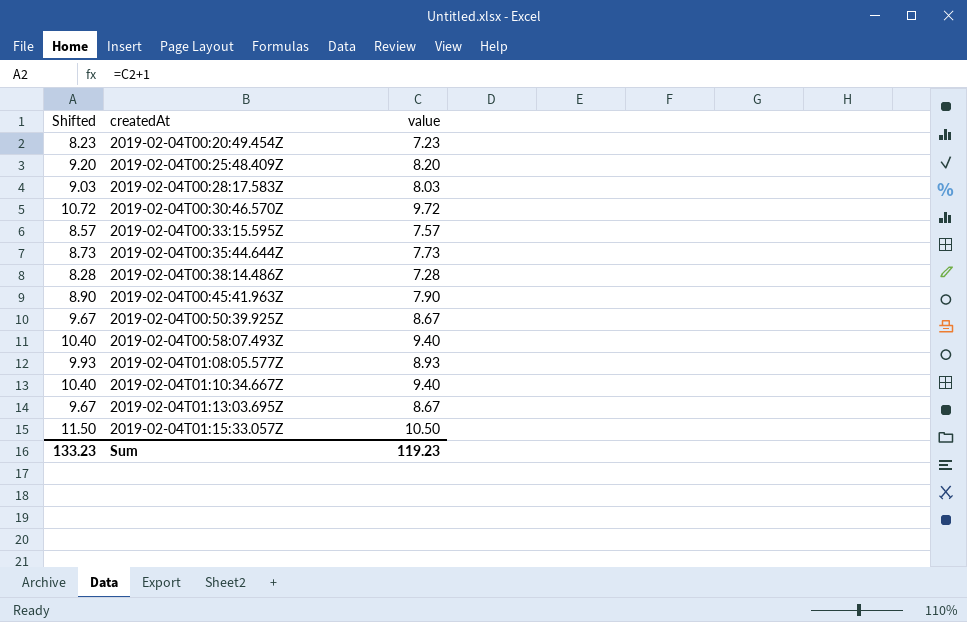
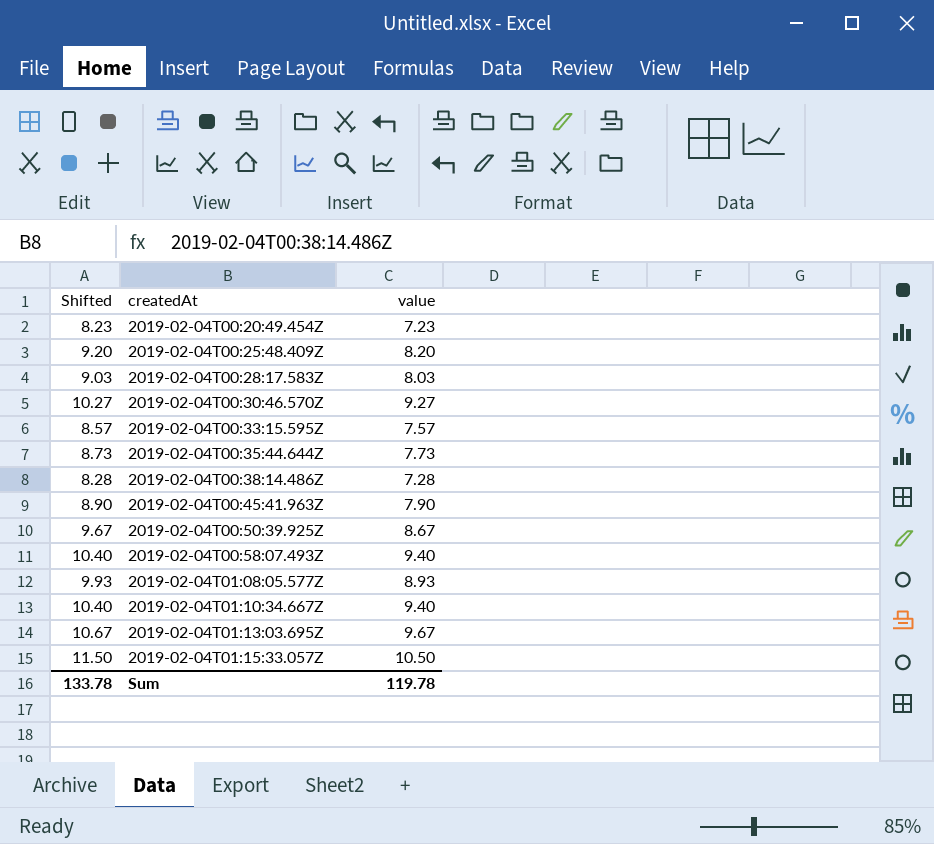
2019-02-04T00:30:46.570Z | Shifted: 10.72 -> 10.27
2019-02-04T00:30:46.570Z | value: 9.72 -> 9.27
2019-02-04T01:13:03.695Z | Shifted: 9.67 -> 10.67
2019-02-04T01:13:03.695Z | value: 8.67 -> 9.67
Sum | Shifted: 133.23 -> 133.78
Sum | value: 119.23 -> 119.78

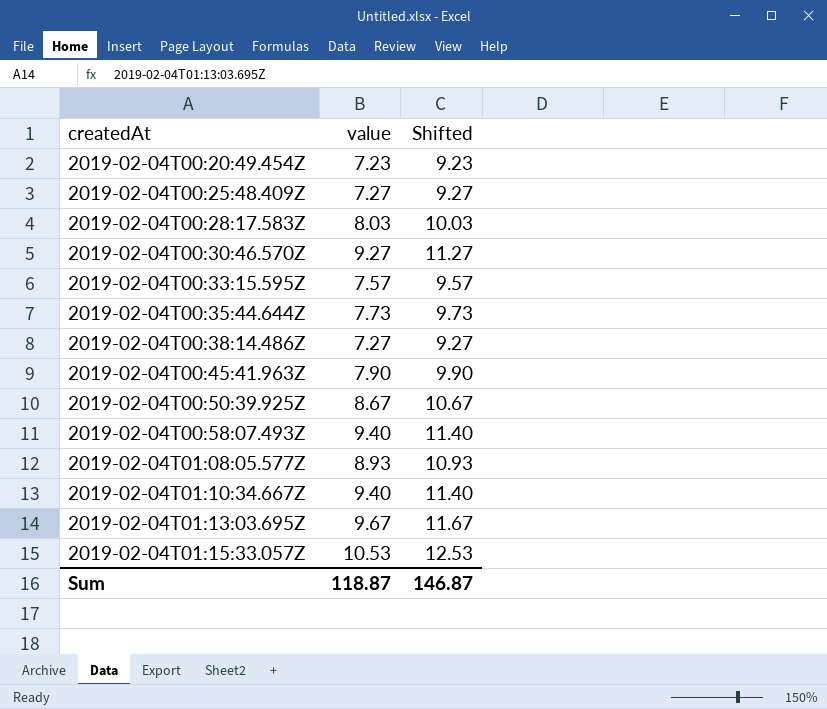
column Shifted | formula: [value] + 1 -> [value] + 2
column Shifted | position: 1 -> 3
2019-02-04T00:25:48.409Z | value: 8.20 -> 7.27
2019-02-04T00:38:14.486Z | value: 7.28 -> 7.27
2019-02-04T01:15:33.057Z | value: 10.50 -> 10.53
Sum | value: 119.78 -> 118.87
Sum | Shifted: 133.78 -> 146.87

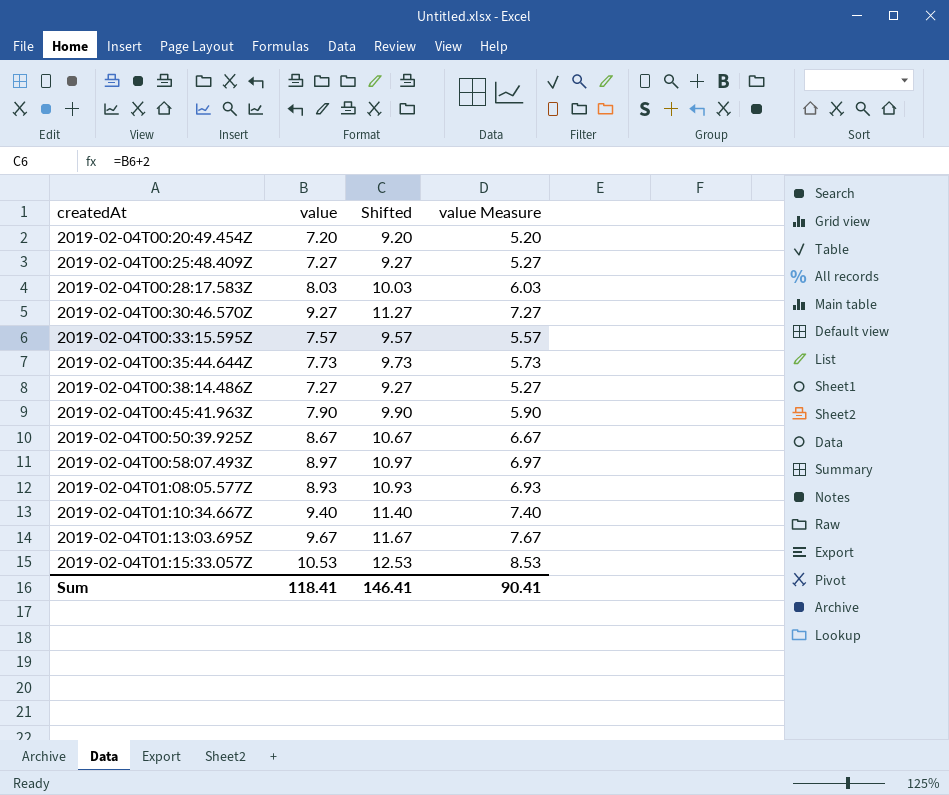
column value Measure | formula: none -> [value] - 2
2019-02-04T00:20:49.454Z | value: 7.23 -> 7.20
2019-02-04T00:20:49.454Z | Shifted: 9.23 -> 9.20
2019-02-04T00:58:07.493Z | value: 9.40 -> 8.97
2019-02-04T00:58:07.493Z | Shifted: 11.40 -> 10.97
Sum | value: 118.87 -> 118.41
Sum | Shifted: 146.87 -> 146.41

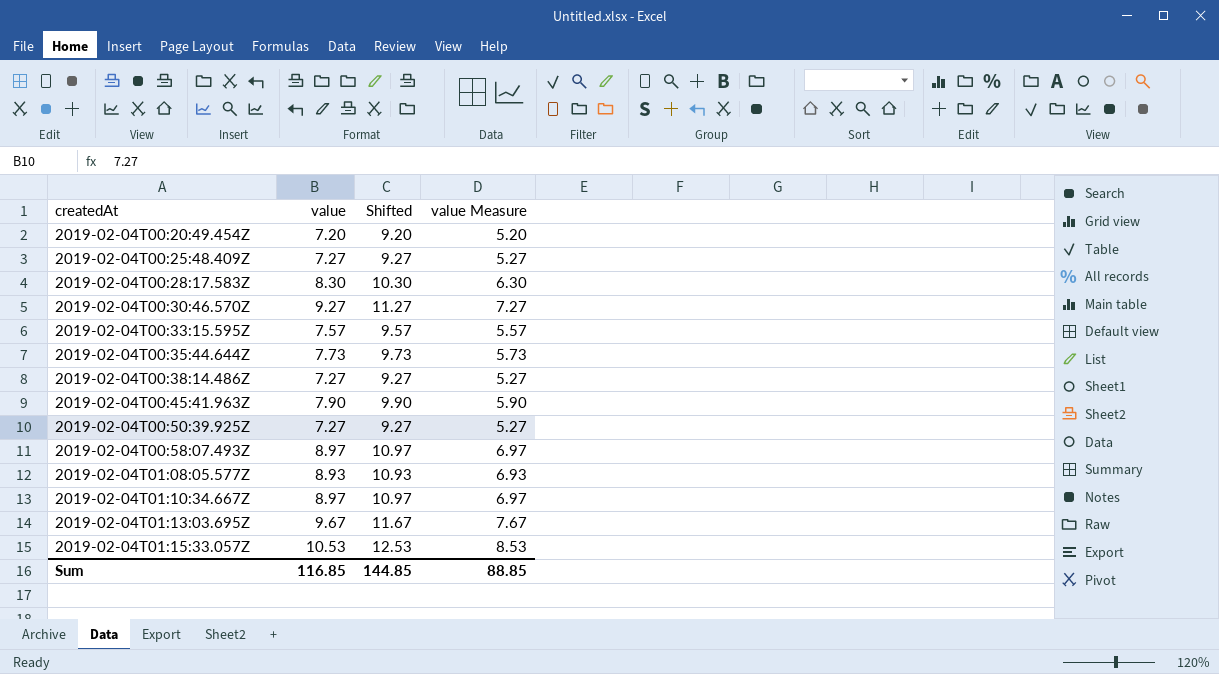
2019-02-04T00:28:17.583Z | value: 8.03 -> 8.30
2019-02-04T00:28:17.583Z | Shifted: 10.03 -> 10.30
2019-02-04T00:28:17.583Z | value Measure: 6.03 -> 6.30
2019-02-04T00:50:39.925Z | value: 8.67 -> 7.27
2019-02-04T00:50:39.925Z | Shifted: 10.67 -> 9.27
2019-02-04T00:50:39.925Z | value Measure: 6.67 -> 5.27
2019-02-04T01:10:34.667Z | value: 9.40 -> 8.97
2019-02-04T01:10:34.667Z | Shifted: 11.40 -> 10.97
2019-02-04T01:10:34.667Z | value Measure: 7.40 -> 6.97
Sum | value: 118.41 -> 116.85
Sum | Shifted: 146.41 -> 144.85
Sum | value Measure: 90.41 -> 88.85

